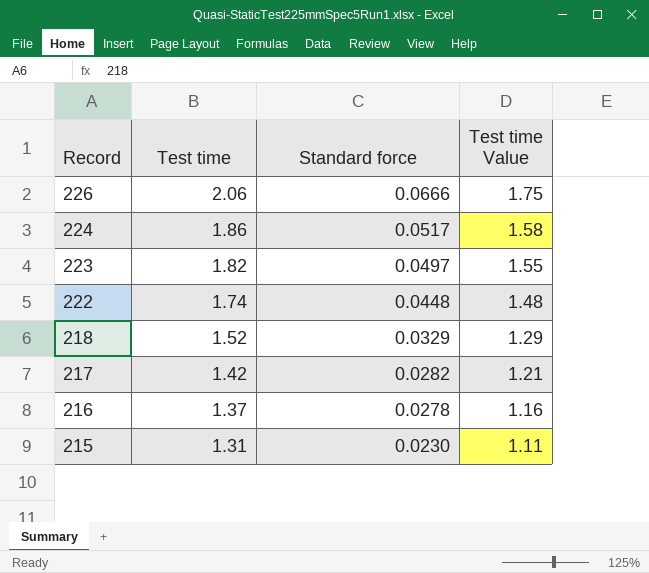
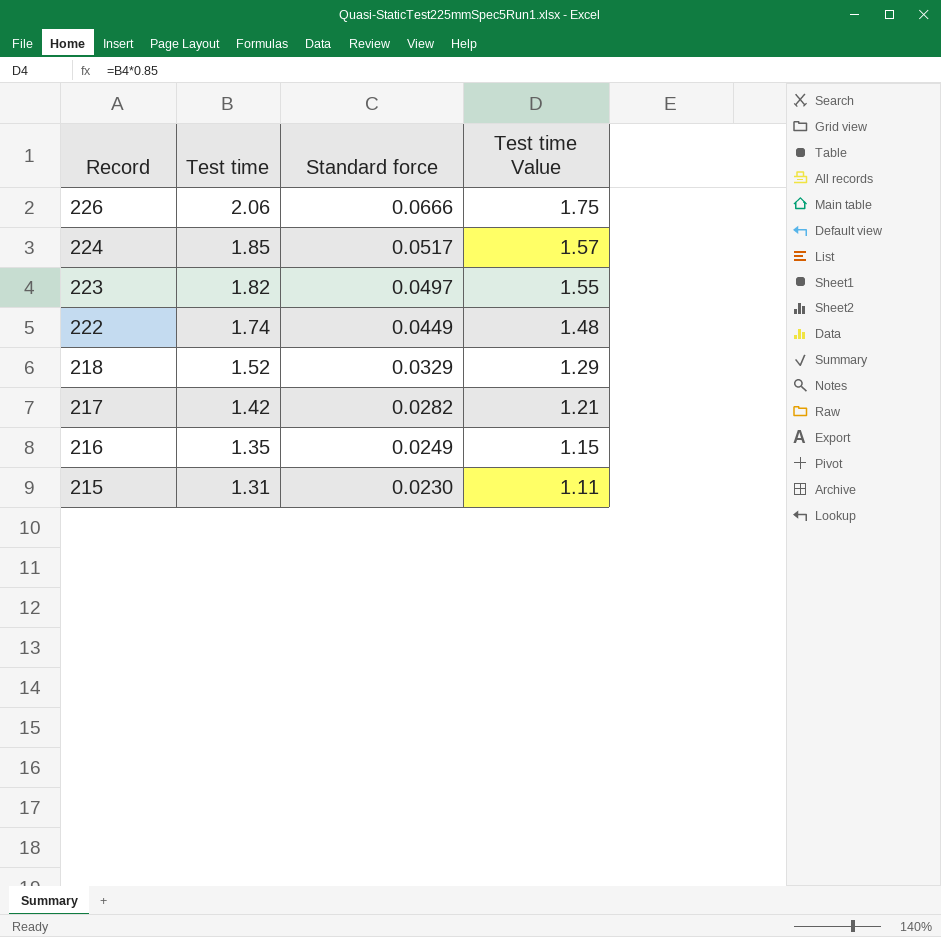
224 | Test time: 1.86 -> 1.85
224 | Test time Value: 1.58 -> 1.57
222 | Standard force: 0.0448 -> 0.0449
216 | Test time: 1.37 -> 1.35
216 | Standard force: 0.0278 -> 0.0249
216 | Test time Value: 1.16 -> 1.15

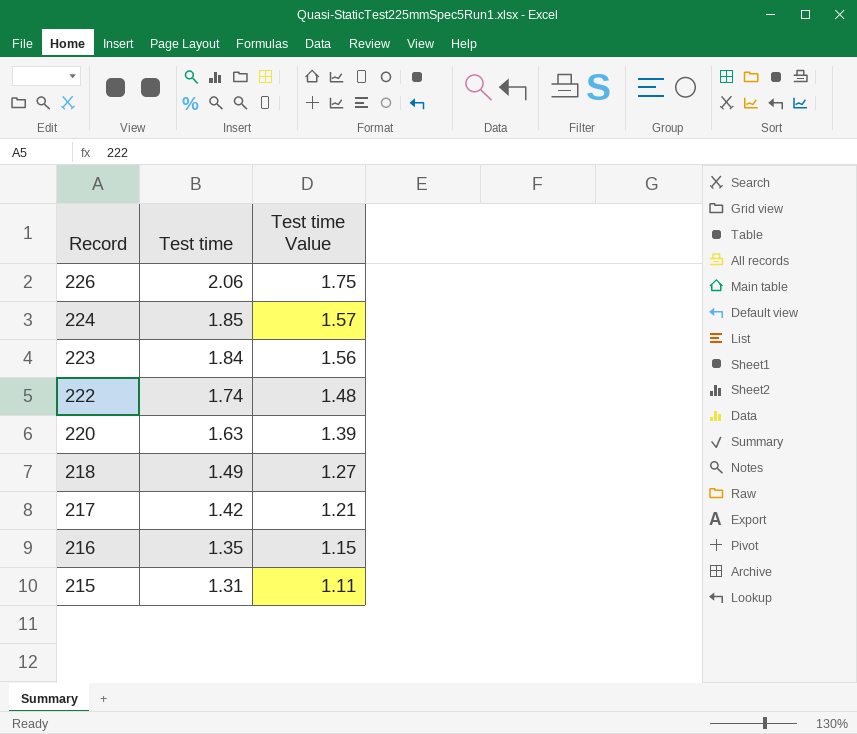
column Standard force | position: 3 -> none
223 | Test time: 1.82 -> 1.84
223 | Test time Value: 1.55 -> 1.56
row 220: none -> 1.63 | 1.39
218 | Test time: 1.52 -> 1.49
218 | Test time Value: 1.29 -> 1.27

